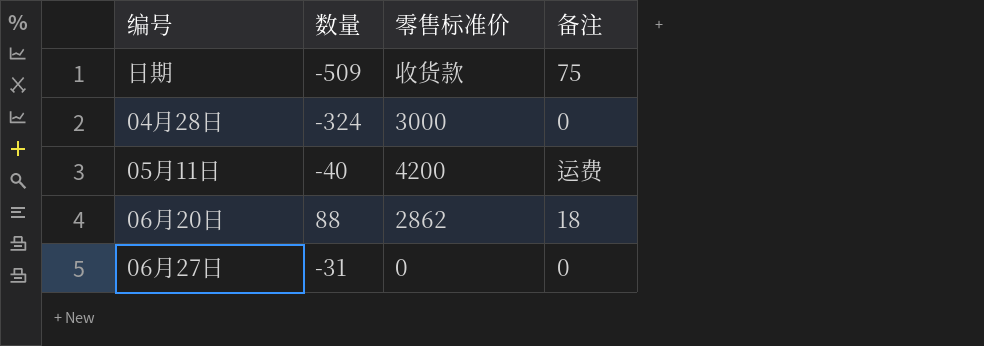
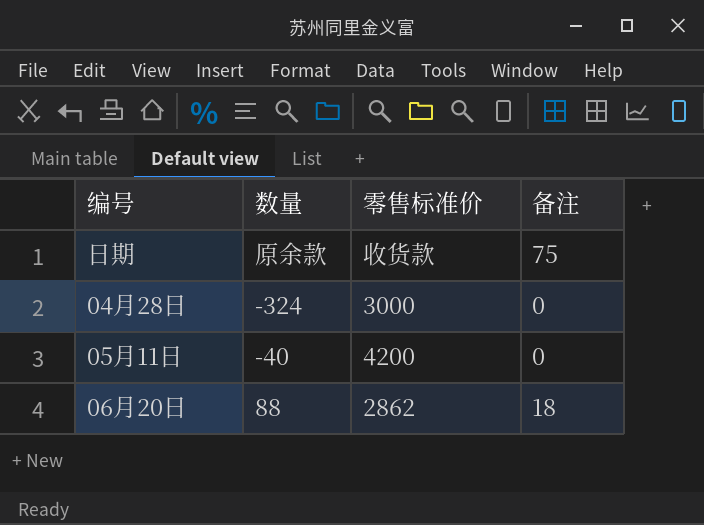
row 06月27日: -31 | 0 | 0 -> none
日期 | 数量: -509 -> 原余款
05月11日 | 备注: 运费 -> 0

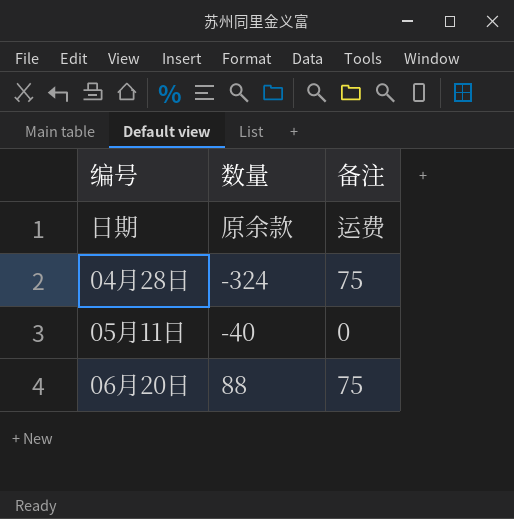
column 零售标准价 | position: 3 -> none
日期 | 备注: 75 -> 运费
04月28日 | 备注: 0 -> 75
06月20日 | 备注: 18 -> 75

